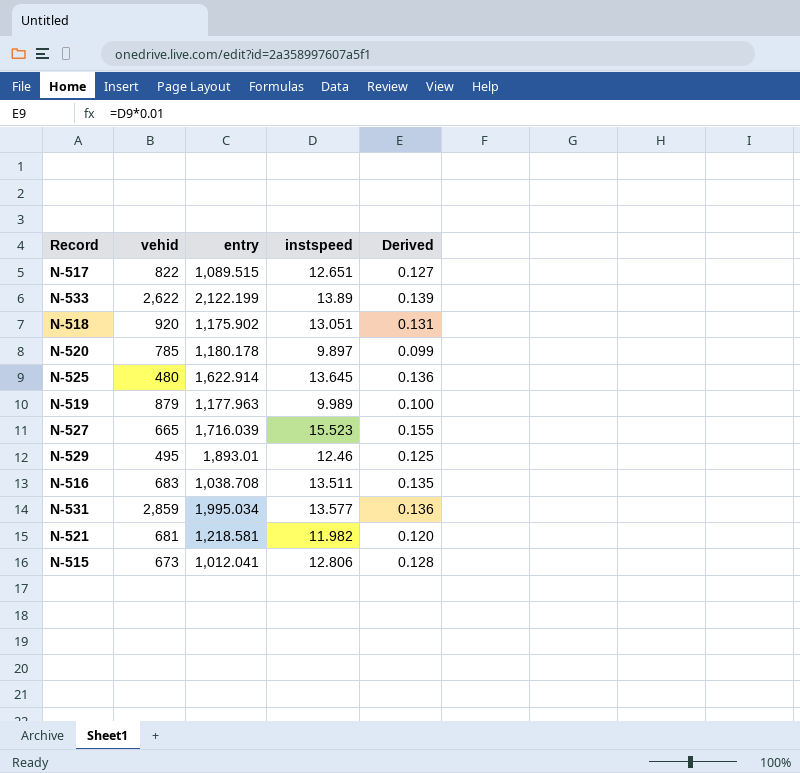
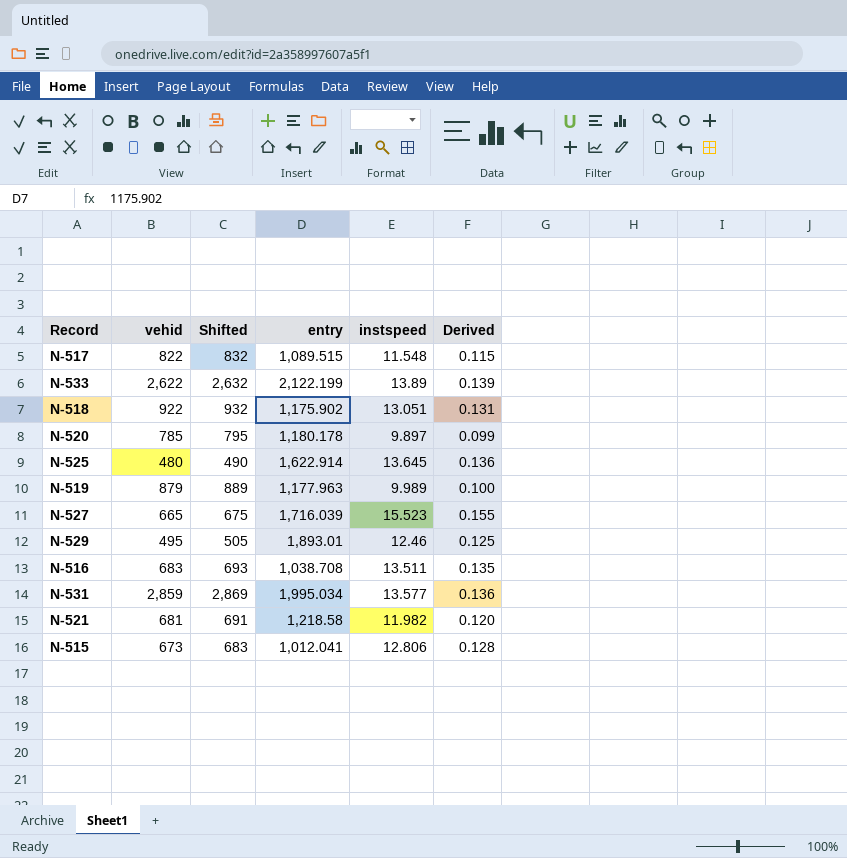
column Shifted | formula: none -> [vehid] + 10
N-517 | instspeed: 12.651 -> 11.548
N-517 | Derived: 0.127 -> 0.115
N-518 | vehid: 920 -> 922
N-521 | entry: 1,218.581 -> 1,218.58

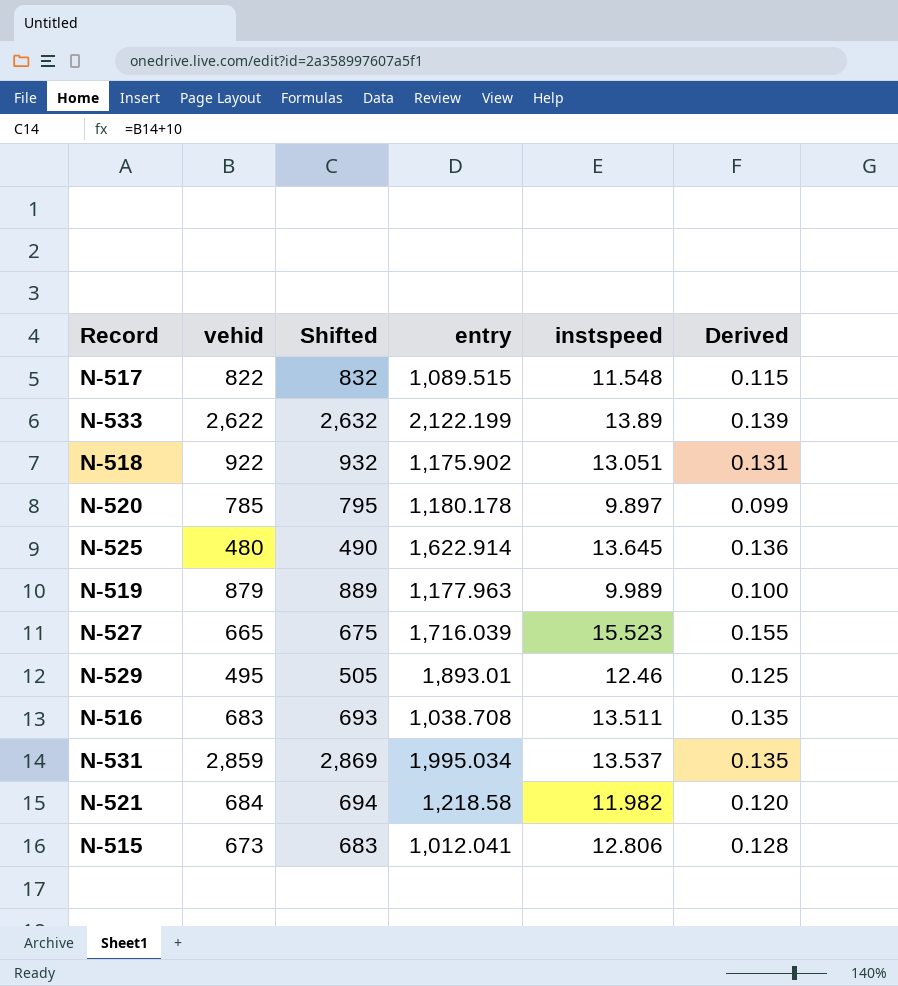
N-531 | instspeed: 13.577 -> 13.537
N-531 | Derived: 0.136 -> 0.135
N-521 | vehid: 681 -> 684
N-521 | Shifted: 691 -> 694

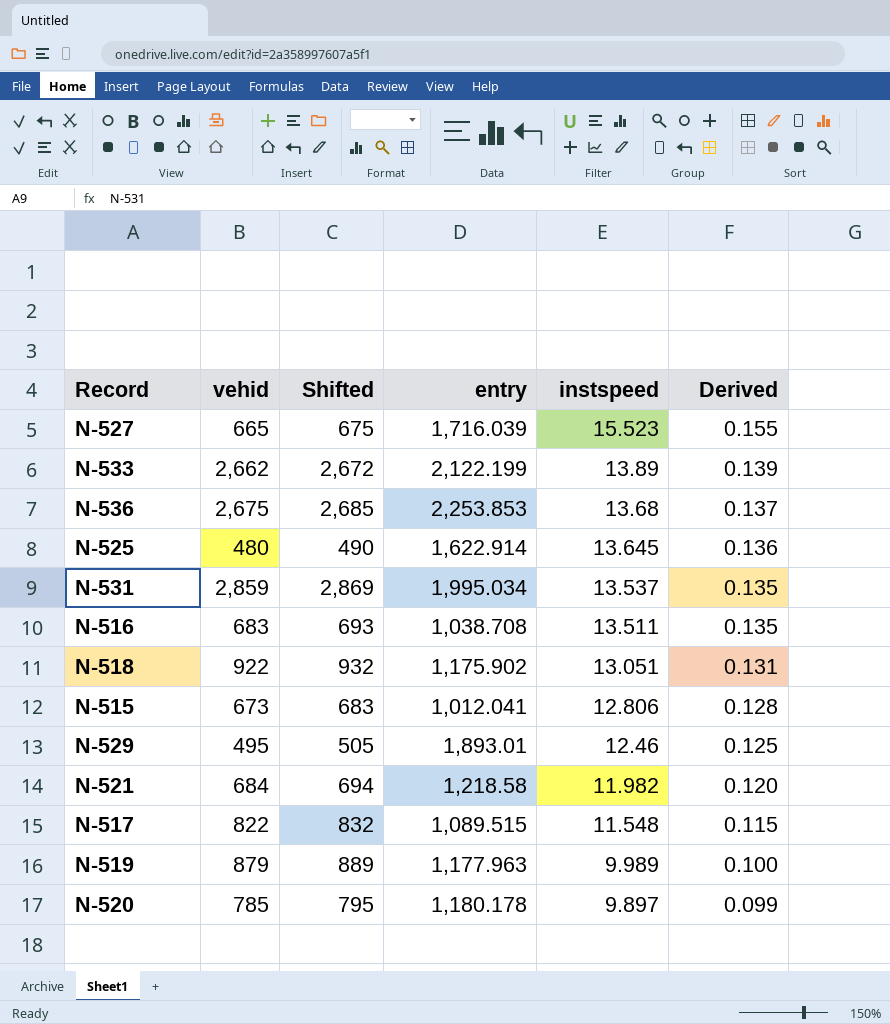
row order: none -> instspeed descending
N-533 | vehid: 2,622 -> 2,662
N-533 | Shifted: 2,632 -> 2,672
row N-536: none -> 2,675 | 2,685 | 2,253.853 | 13.68 | 0.137

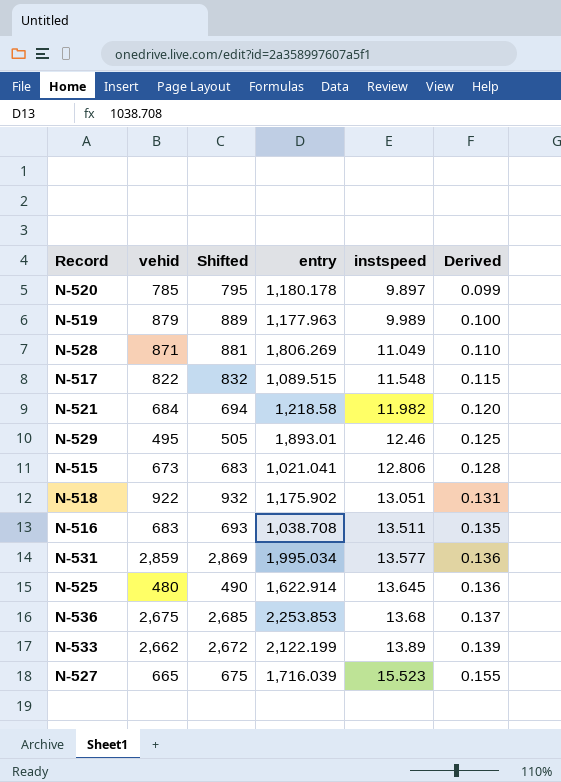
row order: instspeed descending -> instspeed ascending
row N-528: none -> 871 | 881 | 1,806.269 | 11.049 | 0.110
N-515 | entry: 1,012.041 -> 1,021.041
N-531 | instspeed: 13.537 -> 13.577
N-531 | Derived: 0.135 -> 0.136

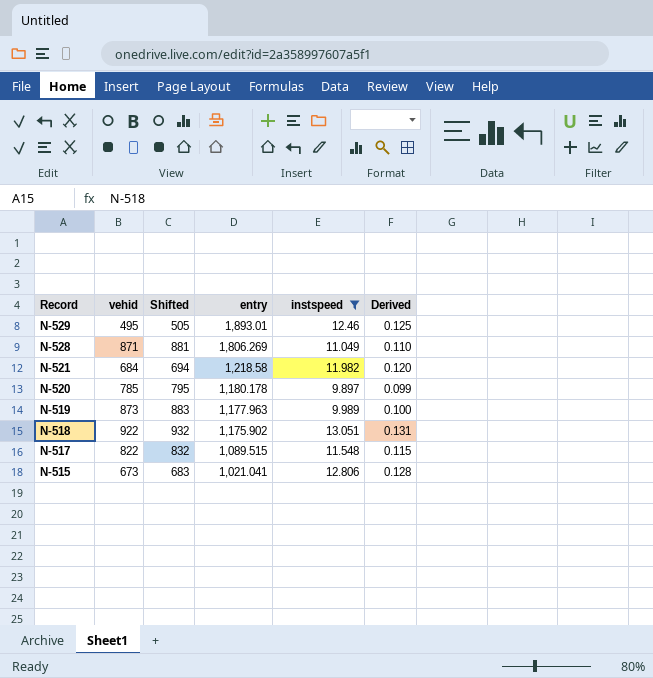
filter: none -> instspeed <= 13.051
row order: instspeed ascending -> Record descending
N-519 | vehid: 879 -> 873
N-519 | Shifted: 889 -> 883

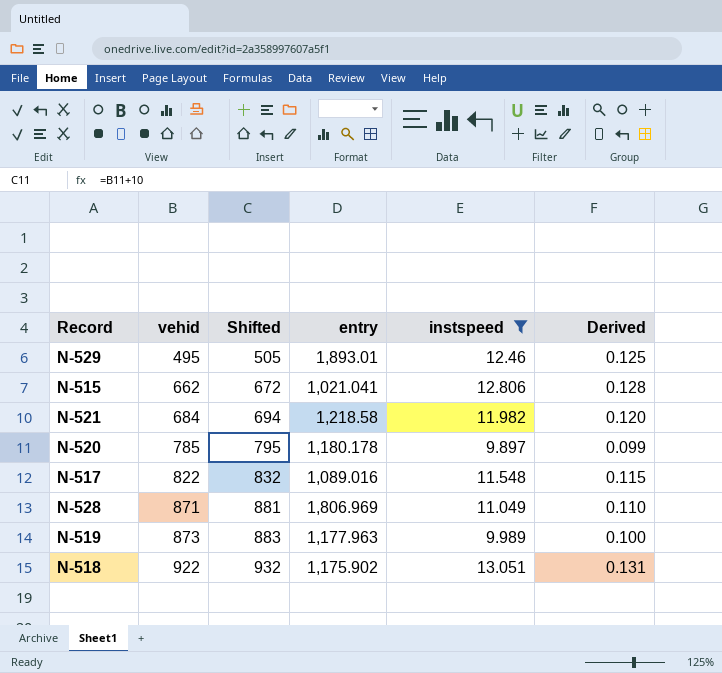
row order: Record descending -> vehid ascending
N-515 | vehid: 673 -> 662
N-515 | Shifted: 683 -> 672
N-517 | entry: 1,089.515 -> 1,089.016
N-528 | entry: 1,806.269 -> 1,806.969

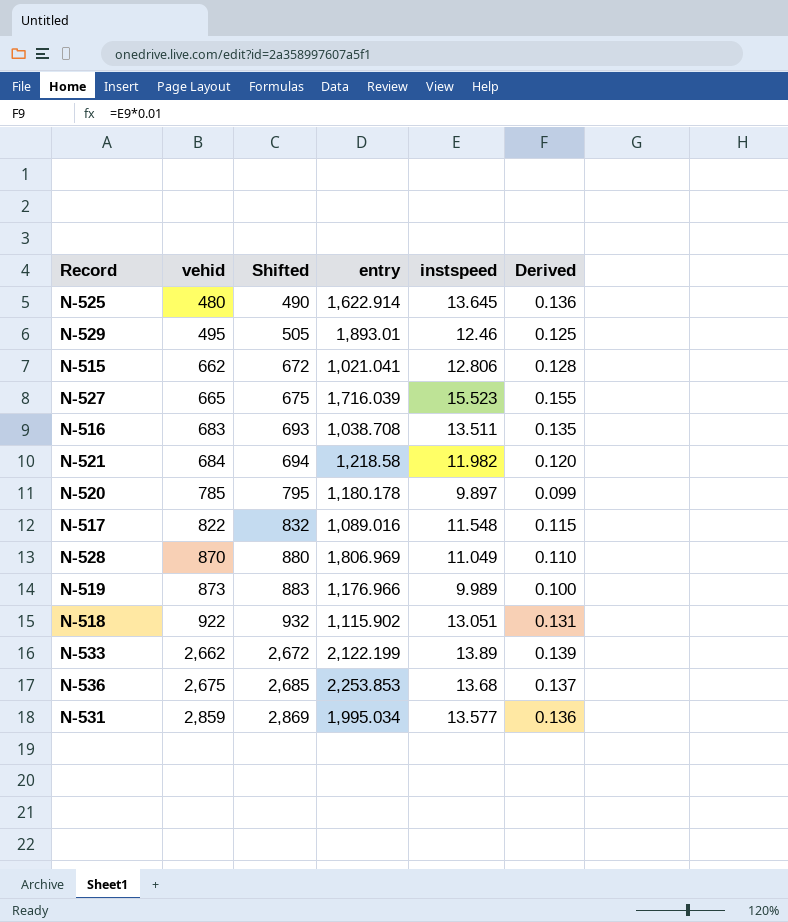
filter: instspeed <= 13.051 -> none
N-528 | vehid: 871 -> 870
N-528 | Shifted: 881 -> 880
N-519 | entry: 1,177.963 -> 1,176.966
N-518 | entry: 1,175.902 -> 1,115.902

